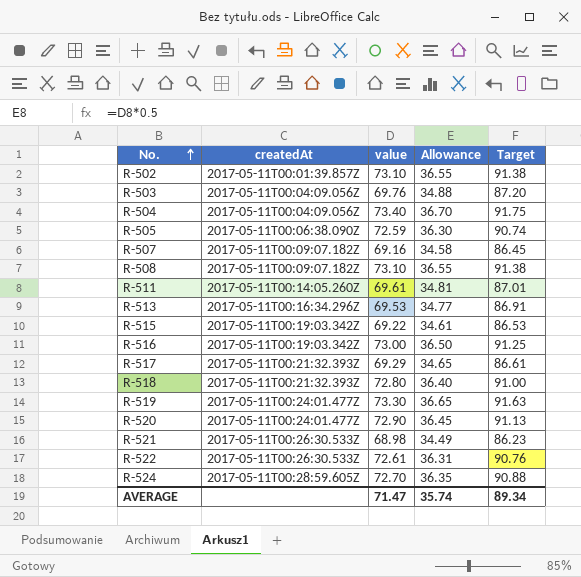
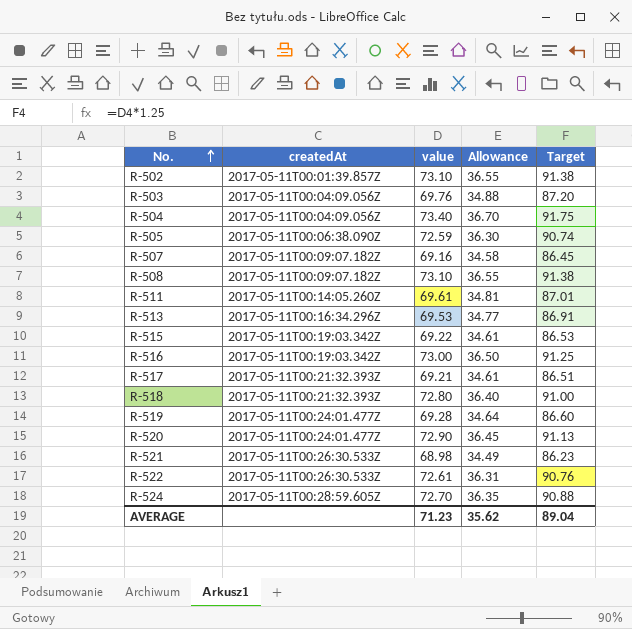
R-517 | value: 69.29 -> 69.21
R-517 | Allowance: 34.65 -> 34.61
R-517 | Target: 86.61 -> 86.51
R-519 | value: 73.30 -> 69.28
R-519 | Allowance: 36.65 -> 34.64
R-519 | Target: 91.63 -> 86.60
AVERAGE | value: 71.47 -> 71.23
AVERAGE | Allowance: 35.74 -> 35.62
AVERAGE | Target: 89.34 -> 89.04

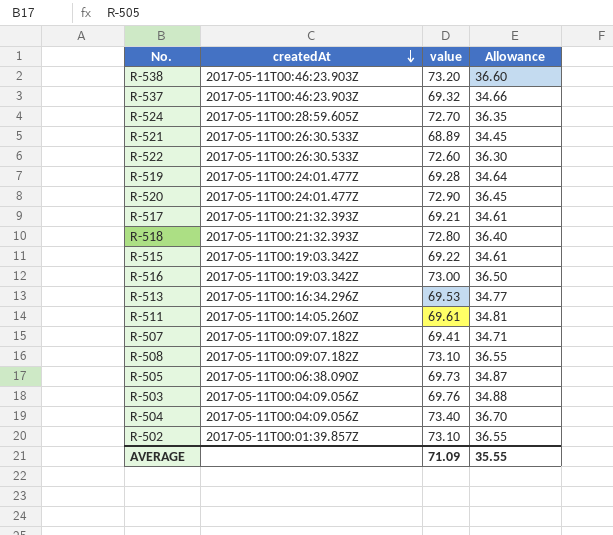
row order: No. ascending -> createdAt descending
column Target | formula: [value] * 1.25 -> none
row R-538: none -> 2017-05-11T00:46:23.903Z | 73.20 | 36.60
row R-537: none -> 2017-05-11T00:46:23.903Z | 69.32 | 34.66
R-521 | value: 68.98 -> 68.89
R-521 | Allowance: 34.49 -> 34.45
R-522 | value: 72.61 -> 72.60
R-522 | Allowance: 36.31 -> 36.30
R-507 | value: 69.16 -> 69.41
R-507 | Allowance: 34.58 -> 34.71
R-505 | value: 72.59 -> 69.73
R-505 | Allowance: 36.30 -> 34.87
AVERAGE | value: 71.23 -> 71.09
AVERAGE | Allowance: 35.62 -> 35.55

